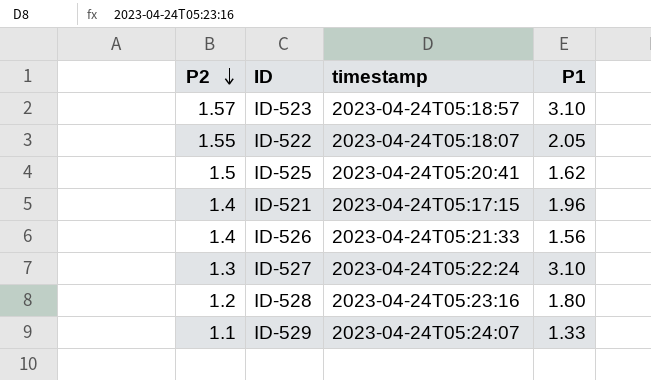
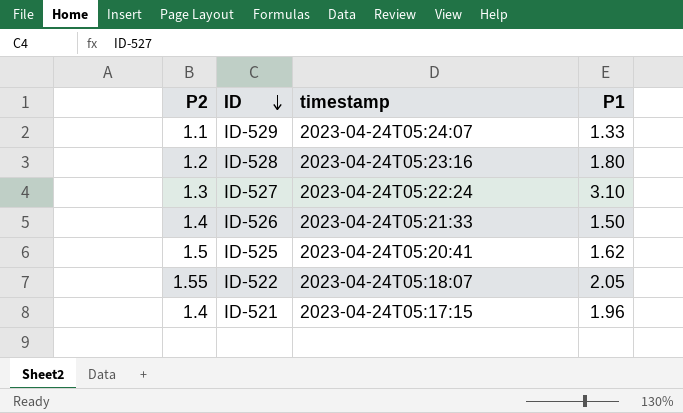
row order: P2 descending -> ID descending
row ID-523: 1.57 | 2023-04-24T05:18:57 | 3.10 -> none
ID-526 | P1: 1.56 -> 1.50

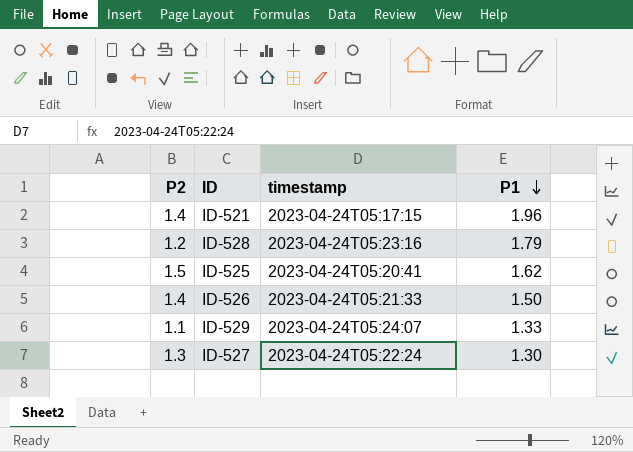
row order: ID descending -> P1 descending
row ID-522: 1.55 | 2023-04-24T05:18:07 | 2.05 -> none
ID-528 | P1: 1.80 -> 1.79
ID-527 | P1: 3.10 -> 1.30

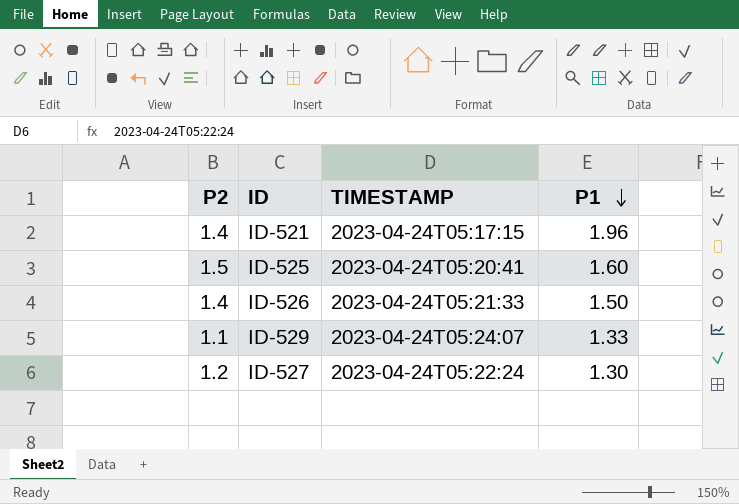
column name: timestamp -> TIMESTAMP
row ID-528: 1.2 | 2023-04-24T05:23:16 | 1.79 -> none
ID-525 | P1: 1.62 -> 1.60
ID-527 | P2: 1.3 -> 1.2

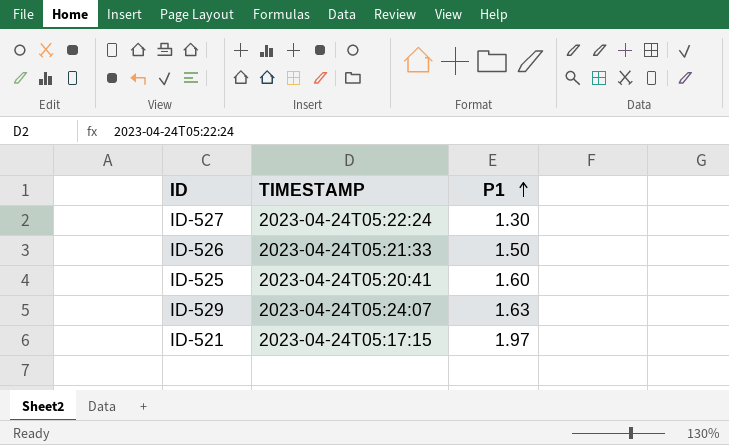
row order: P1 descending -> P1 ascending
column P2 | position: 1 -> none
ID-529 | P1: 1.33 -> 1.63
ID-521 | P1: 1.96 -> 1.97

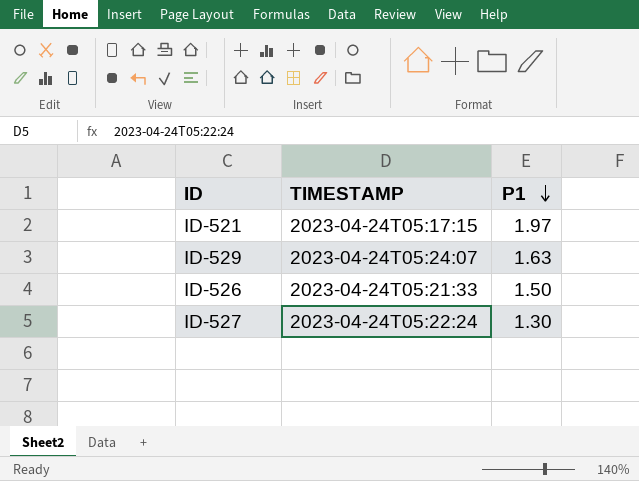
row order: P1 ascending -> P1 descending
row ID-525: 2023-04-24T05:20:41 | 1.60 -> none

